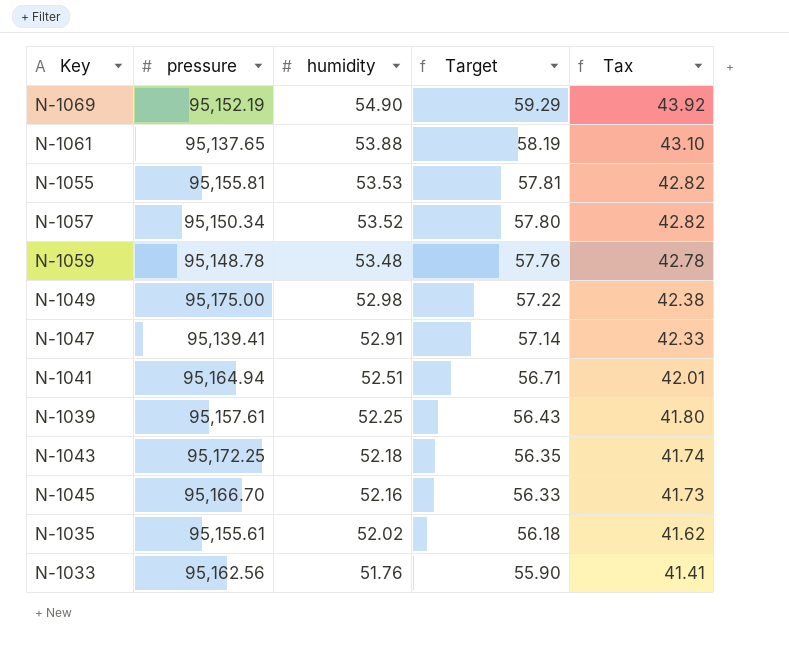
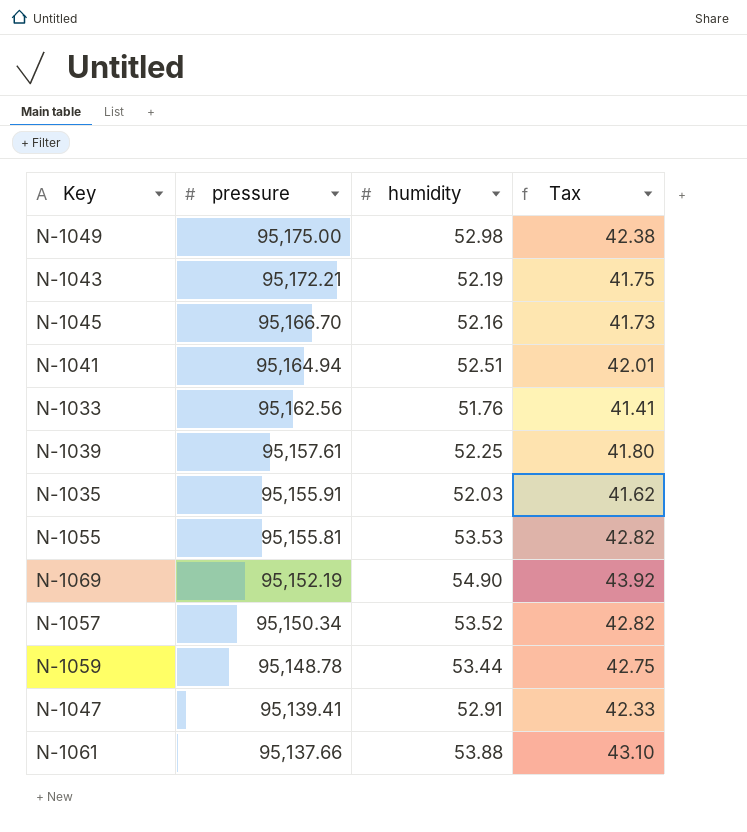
row order: humidity descending -> pressure descending
column Target | formula: [humidity] * 1.08 -> none
N-1043 | pressure: 95,172.25 -> 95,172.21
N-1043 | humidity: 52.18 -> 52.19
N-1043 | Tax: 41.74 -> 41.75
N-1035 | pressure: 95,155.61 -> 95,155.91
N-1035 | humidity: 52.02 -> 52.03
N-1059 | humidity: 53.48 -> 53.44
N-1059 | Tax: 42.78 -> 42.75
N-1061 | pressure: 95,137.65 -> 95,137.66

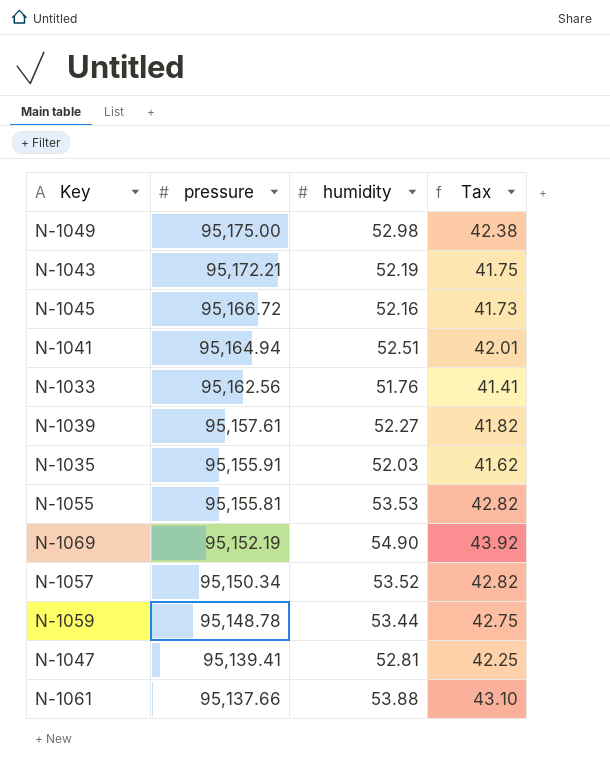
N-1045 | pressure: 95,166.70 -> 95,166.72
N-1039 | humidity: 52.25 -> 52.27
N-1039 | Tax: 41.80 -> 41.82
N-1047 | humidity: 52.91 -> 52.81
N-1047 | Tax: 42.33 -> 42.25

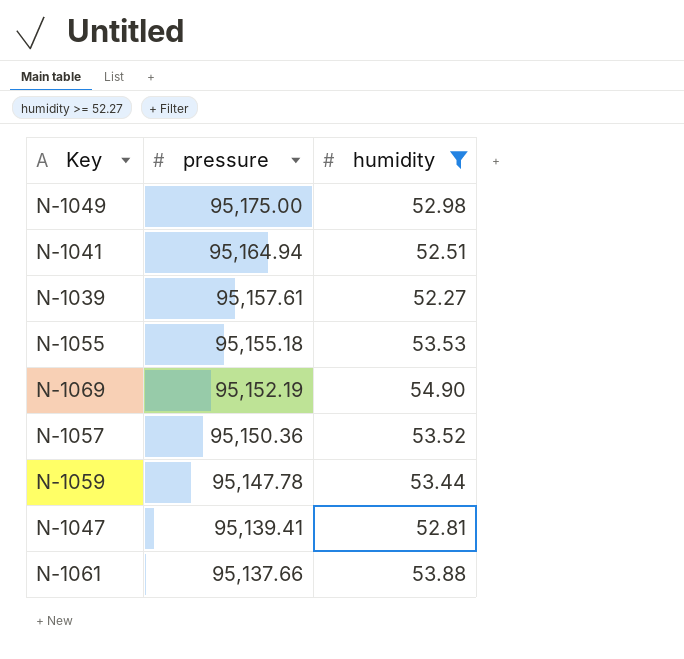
filter: none -> humidity >= 52.27
column Tax | formula: [humidity] * 0.8 -> none
N-1055 | pressure: 95,155.81 -> 95,155.18
N-1057 | pressure: 95,150.34 -> 95,150.36
N-1059 | pressure: 95,148.78 -> 95,147.78

